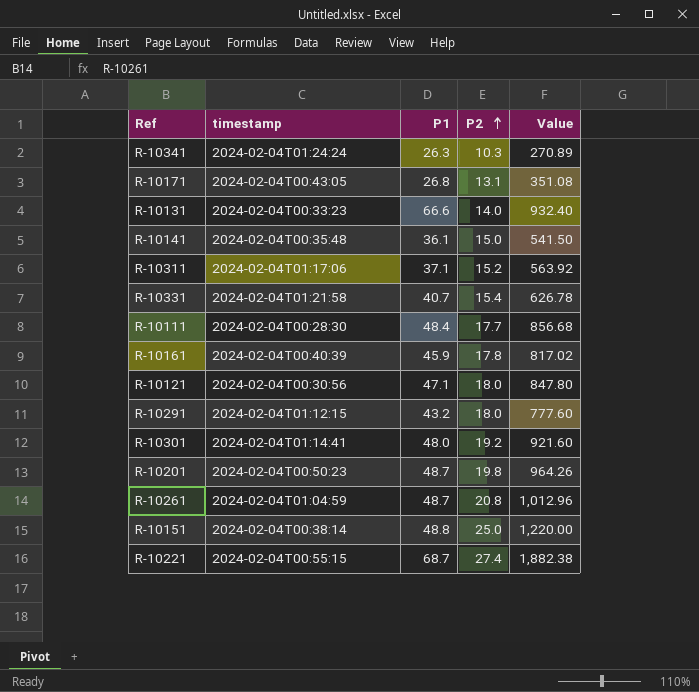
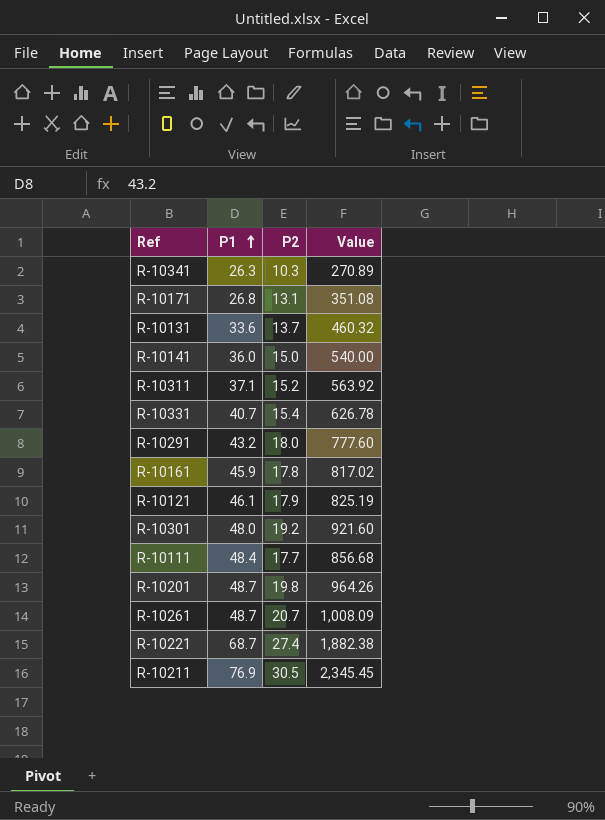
row order: P2 ascending -> P1 ascending
column timestamp | position: 2 -> none
row R-10151: 2024-02-04T00:38:14 | 48.8 | 25.0 | 1,220.00 -> none
R-10131 | P1: 66.6 -> 33.6
R-10131 | P2: 14.0 -> 13.7
R-10131 | Value: 932.40 -> 460.32
R-10141 | P1: 36.1 -> 36.0
R-10141 | Value: 541.50 -> 540.00
R-10121 | P1: 47.1 -> 46.1
R-10121 | P2: 18.0 -> 17.9
R-10121 | Value: 847.80 -> 825.19
R-10261 | P2: 20.8 -> 20.7
R-10261 | Value: 1,012.96 -> 1,008.09
row R-10211: none -> 76.9 | 30.5 | 2,345.45

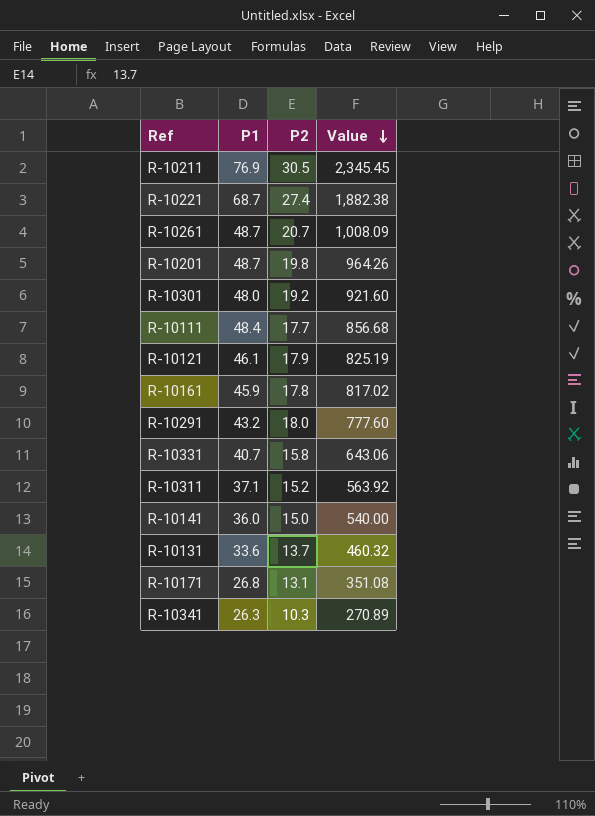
row order: P1 ascending -> Value descending
R-10331 | P2: 15.4 -> 15.8
R-10331 | Value: 626.78 -> 643.06

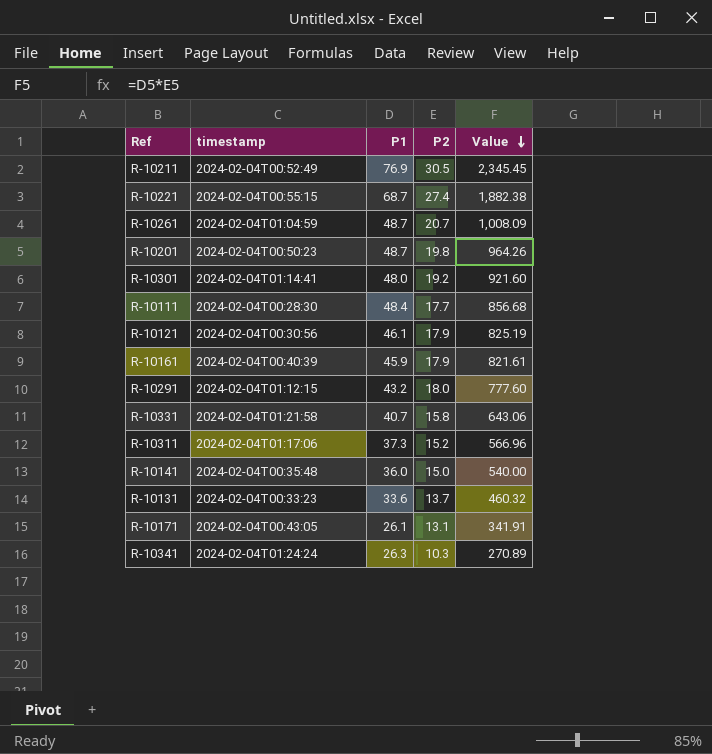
column timestamp | position: none -> 2
R-10161 | P2: 17.8 -> 17.9
R-10161 | Value: 817.02 -> 821.61
R-10311 | P1: 37.1 -> 37.3
R-10311 | Value: 563.92 -> 566.96
R-10171 | P1: 26.8 -> 26.1
R-10171 | Value: 351.08 -> 341.91

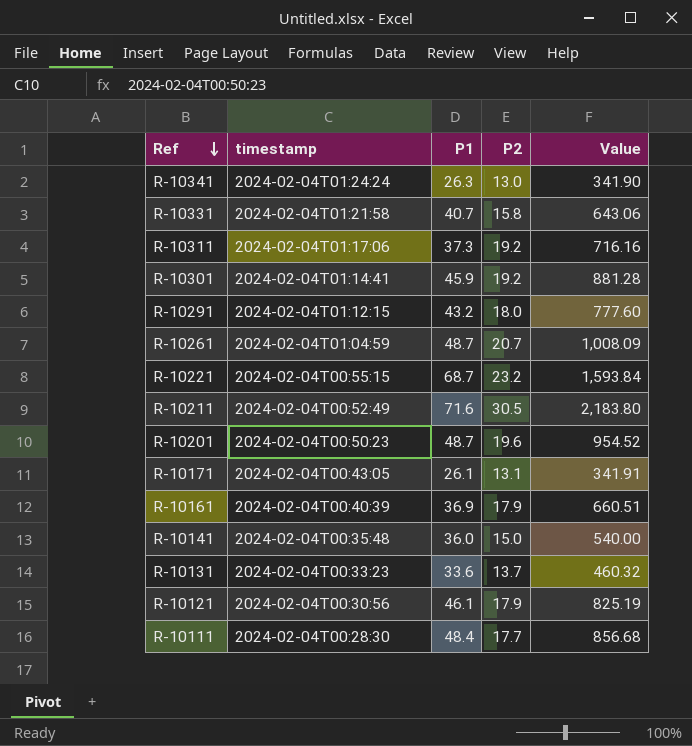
row order: Value descending -> Ref descending
R-10341 | P2: 10.3 -> 13.0
R-10341 | Value: 270.89 -> 341.90
R-10311 | P2: 15.2 -> 19.2
R-10311 | Value: 566.96 -> 716.16
R-10301 | P1: 48.0 -> 45.9
R-10301 | Value: 921.60 -> 881.28
R-10221 | P2: 27.4 -> 23.2
R-10221 | Value: 1,882.38 -> 1,593.84
R-10211 | P1: 76.9 -> 71.6
R-10211 | Value: 2,345.45 -> 2,183.80
R-10201 | P2: 19.8 -> 19.6
R-10201 | Value: 964.26 -> 954.52
R-10161 | P1: 45.9 -> 36.9
R-10161 | Value: 821.61 -> 660.51

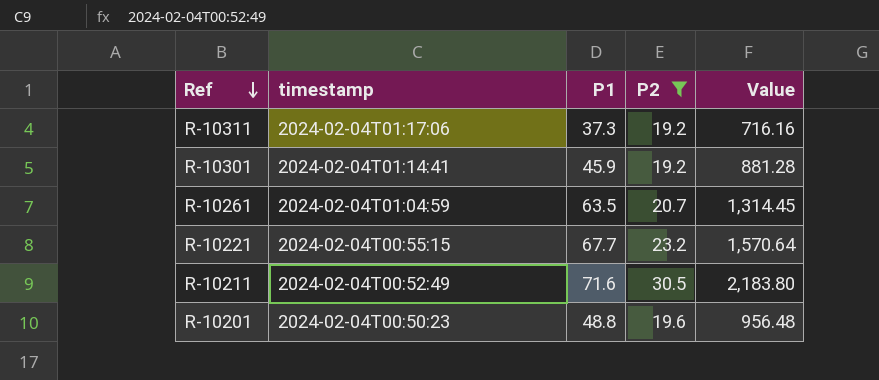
filter: none -> P2 >= 19.2
R-10261 | P1: 48.7 -> 63.5
R-10261 | Value: 1,008.09 -> 1,314.45
R-10221 | P1: 68.7 -> 67.7
R-10221 | Value: 1,593.84 -> 1,570.64
R-10201 | P1: 48.7 -> 48.8
R-10201 | Value: 954.52 -> 956.48

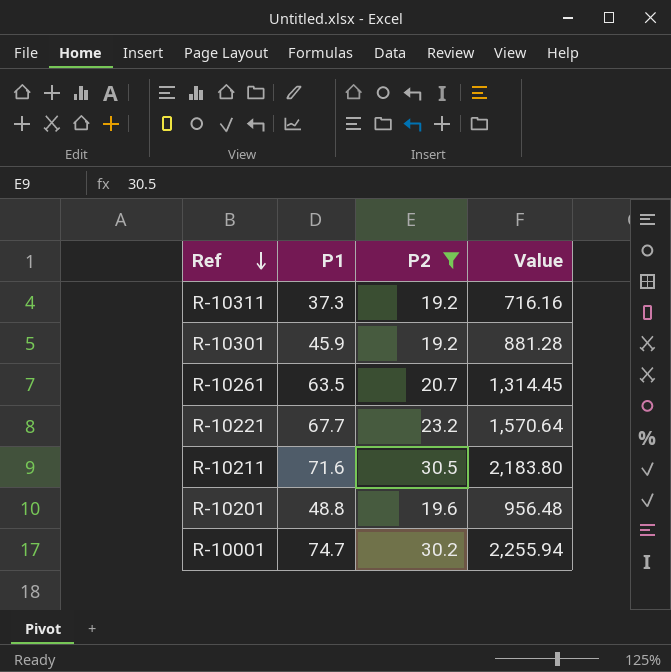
column timestamp | position: 2 -> none
row R-10001: none -> 74.7 | 30.2 | 2,255.94

